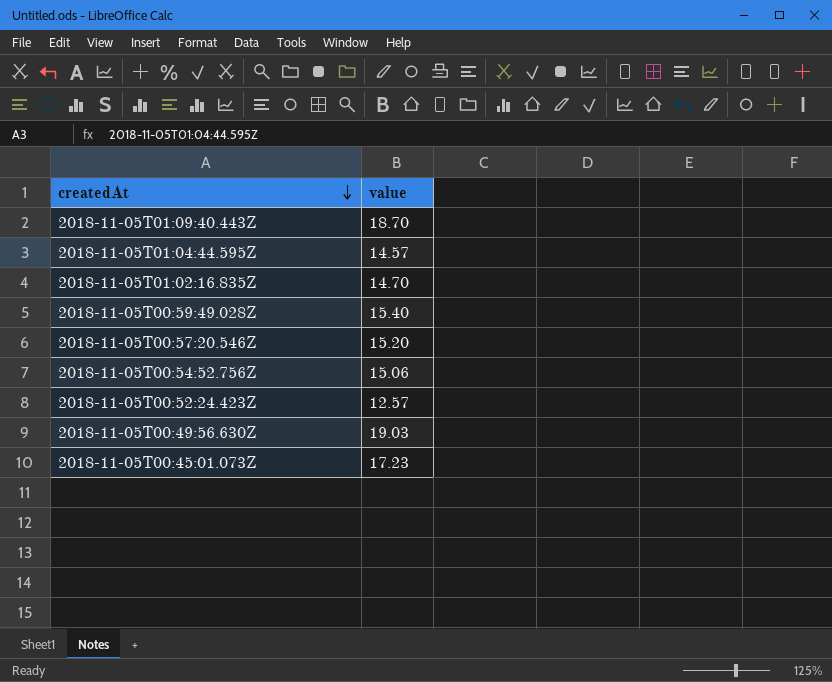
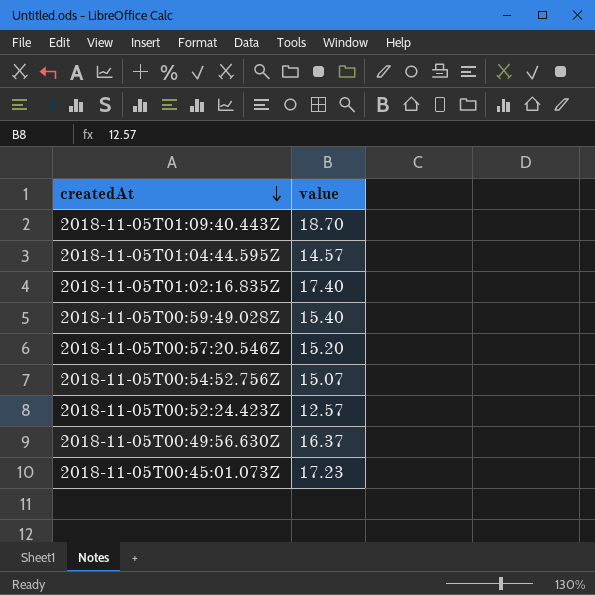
2018-11-05T01:02:16.835Z | value: 14.70 -> 17.40
2018-11-05T00:54:52.756Z | value: 15.06 -> 15.07
2018-11-05T00:49:56.630Z | value: 19.03 -> 16.37

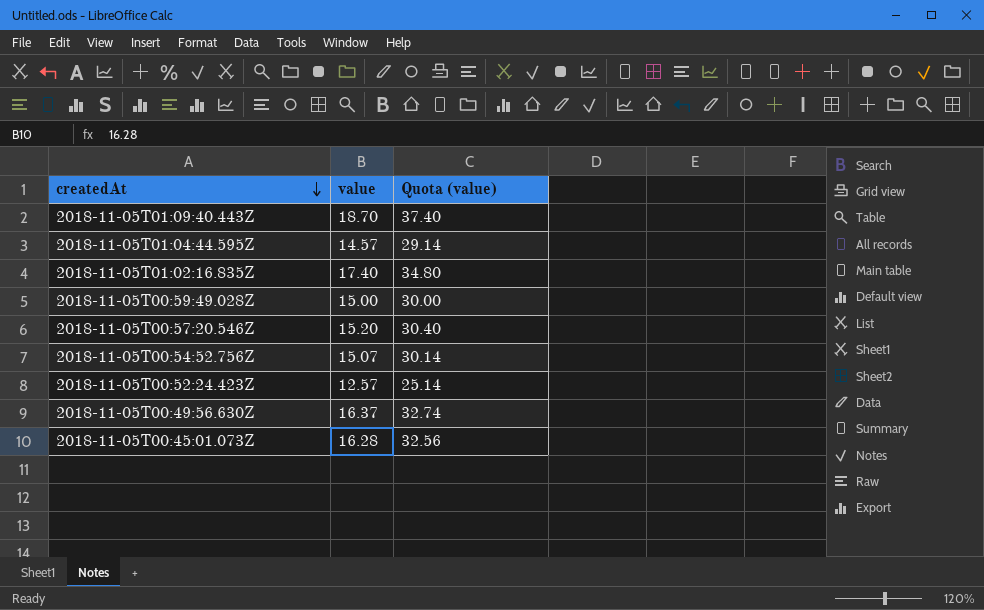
column Quota (value) | formula: none -> [value] * 2
2018-11-05T00:59:49.028Z | value: 15.40 -> 15.00
2018-11-05T00:45:01.073Z | value: 17.23 -> 16.28

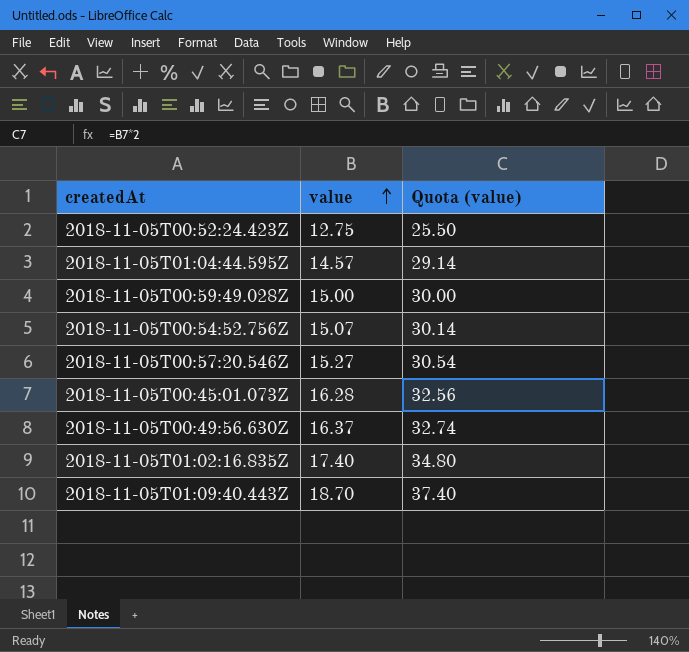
row order: createdAt descending -> value ascending
2018-11-05T00:52:24.423Z | value: 12.57 -> 12.75
2018-11-05T00:52:24.423Z | Quota (value): 25.14 -> 25.50
2018-11-05T00:57:20.546Z | value: 15.20 -> 15.27
2018-11-05T00:57:20.546Z | Quota (value): 30.40 -> 30.54

